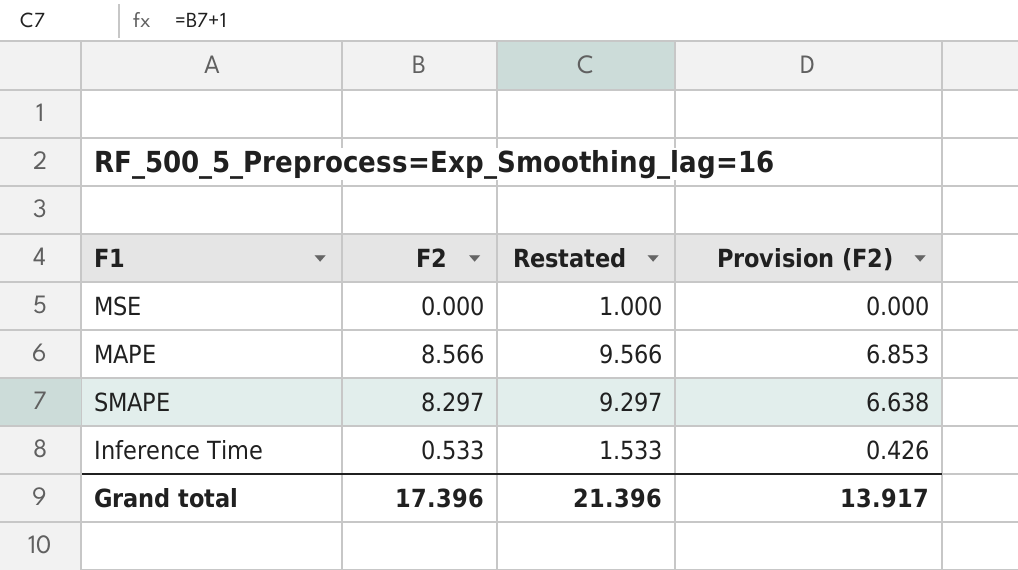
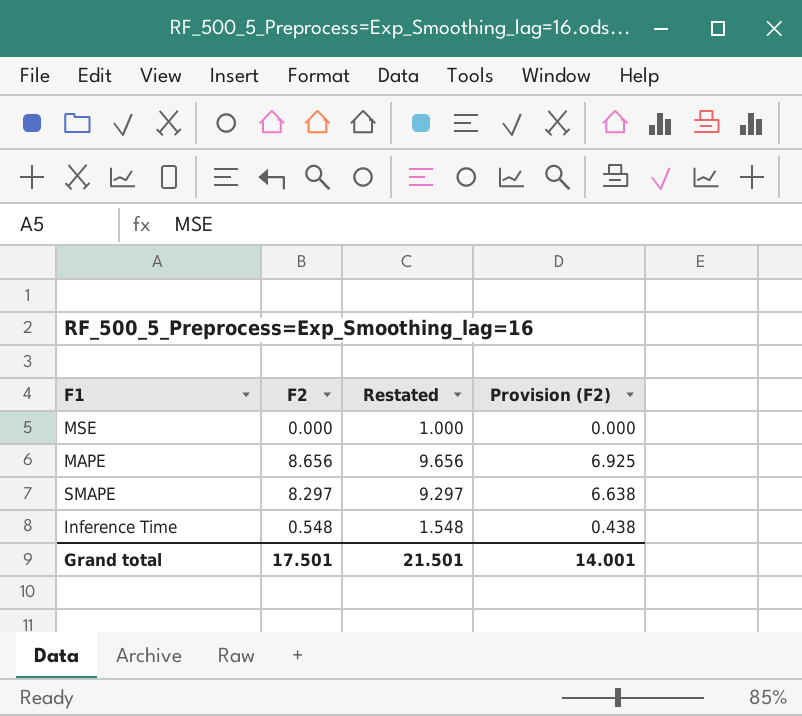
MAPE | F2: 8.566 -> 8.656
MAPE | Restated: 9.566 -> 9.656
MAPE | Provision (F2): 6.853 -> 6.925
Inference Time | F2: 0.533 -> 0.548
Inference Time | Restated: 1.533 -> 1.548
Inference Time | Provision (F2): 0.426 -> 0.438
Grand total | F2: 17.396 -> 17.501
Grand total | Restated: 21.396 -> 21.501
Grand total | Provision (F2): 13.917 -> 14.001

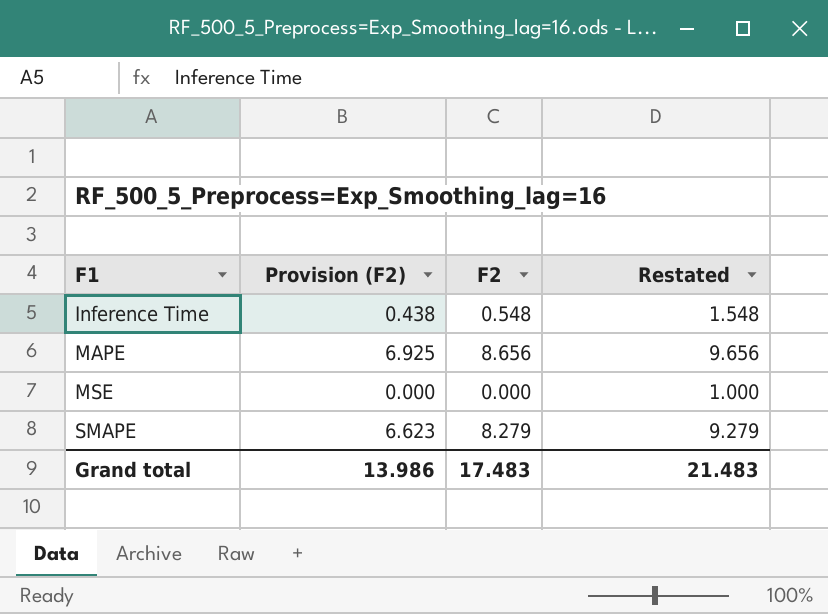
row order: none -> F1 ascending
column Provision (F2) | position: 4 -> 2
SMAPE | Provision (F2): 6.638 -> 6.623
SMAPE | F2: 8.297 -> 8.279
SMAPE | Restated: 9.297 -> 9.279
Grand total | Provision (F2): 14.001 -> 13.986
Grand total | F2: 17.501 -> 17.483
Grand total | Restated: 21.501 -> 21.483

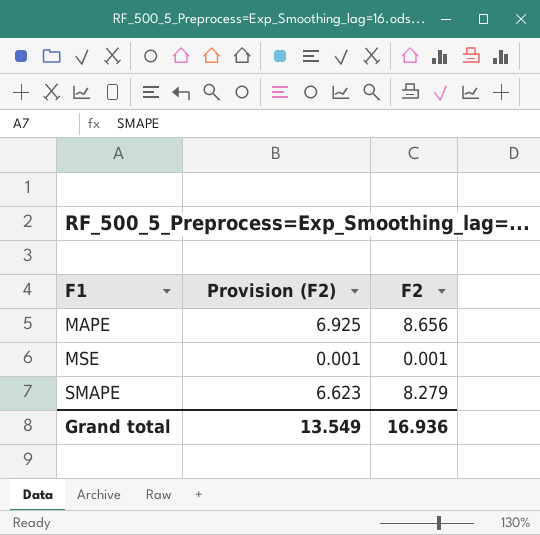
column Restated | formula: [F2] + 1 -> none
row Inference Time: 0.438 | 0.548 | 1.548 -> none
MSE | Provision (F2): 0.000 -> 0.001
MSE | F2: 0.000 -> 0.001
Grand total | Provision (F2): 13.986 -> 13.549
Grand total | F2: 17.483 -> 16.936

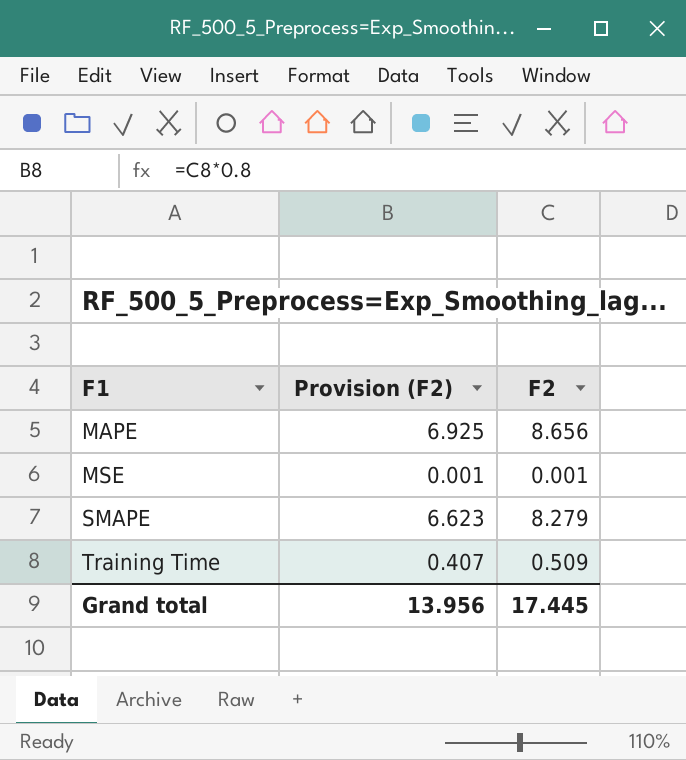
row Training Time: none -> 0.407 | 0.509
Grand total | Provision (F2): 13.549 -> 13.956
Grand total | F2: 16.936 -> 17.445

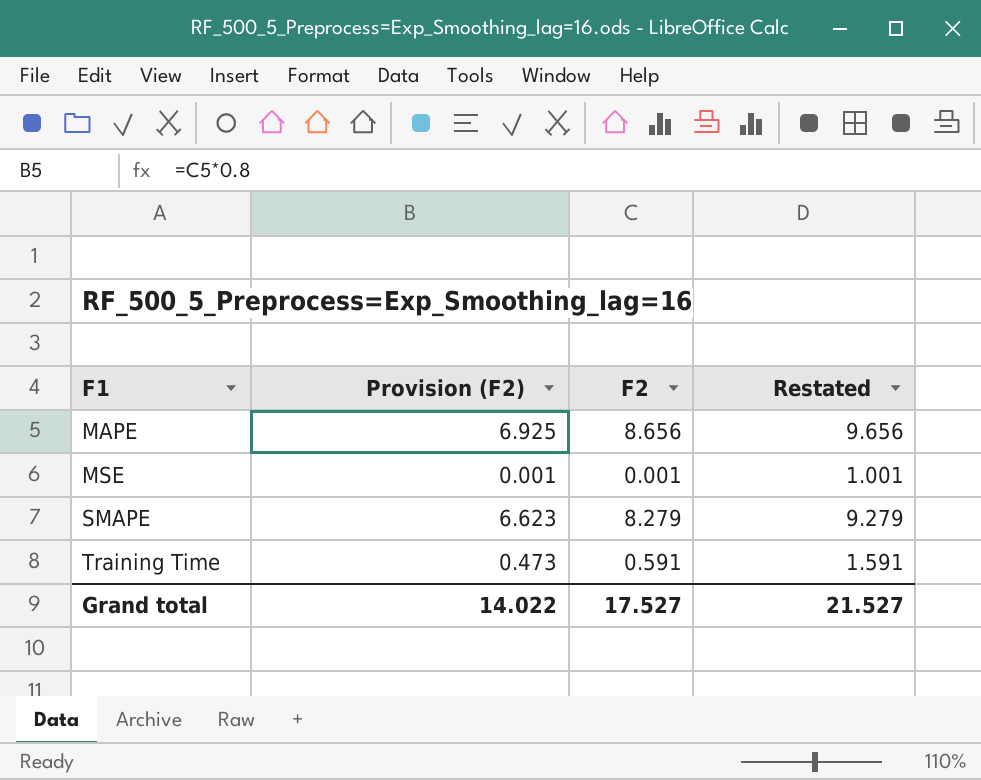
column Restated | formula: none -> [F2] + 1
Training Time | Provision (F2): 0.407 -> 0.473
Training Time | F2: 0.509 -> 0.591
Grand total | Provision (F2): 13.956 -> 14.022
Grand total | F2: 17.445 -> 17.527

